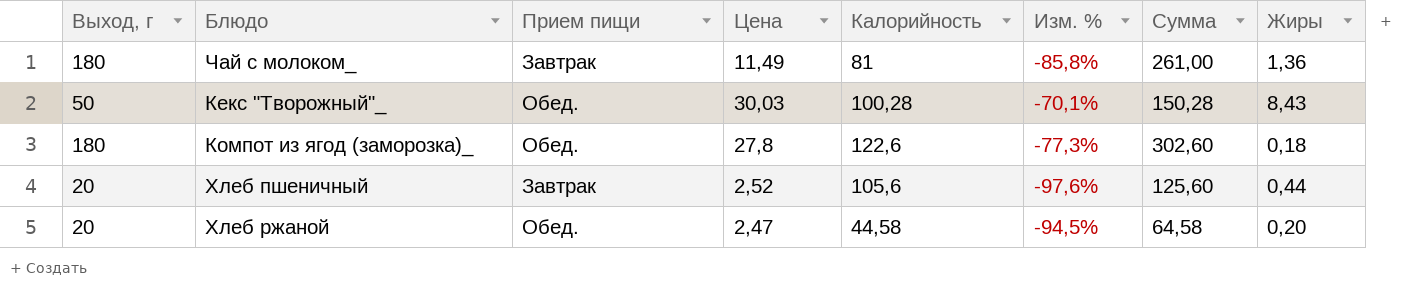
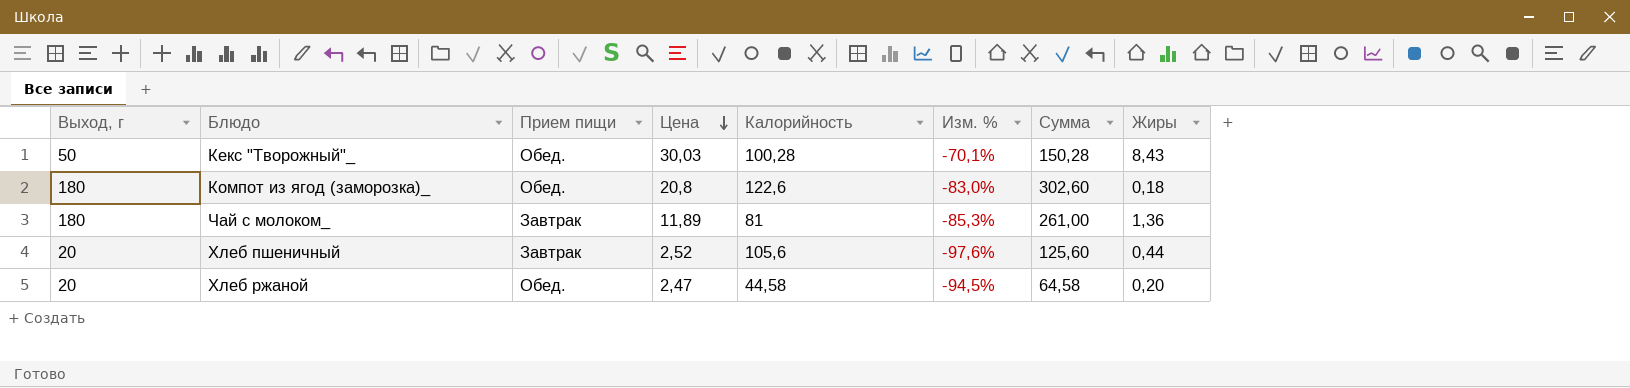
row order: none -> Цена descending
Компот из ягод (заморозка)_ | Цена: 27,8 -> 20,8
Компот из ягод (заморозка)_ | Изм. %: -77,3% -> -83,0%
Чай с молоком_ | Цена: 11,49 -> 11,89
Чай с молоком_ | Изм. %: -85,8% -> -85,3%

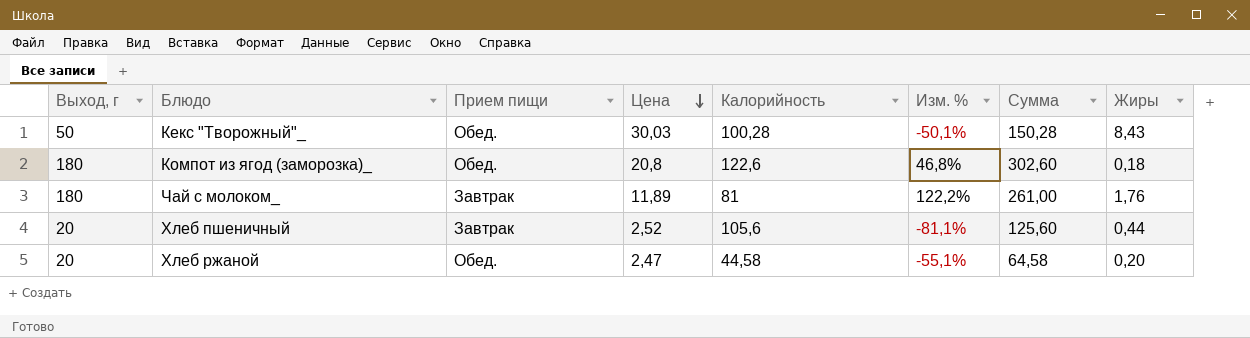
column Изм. % | formula: ([Цена] - [Калорийность]) / [Калорийность] -> ([Выход, г] - [Калорийность]) / [Калорийность]
Чай с молоком_ | Жиры: 1,36 -> 1,76

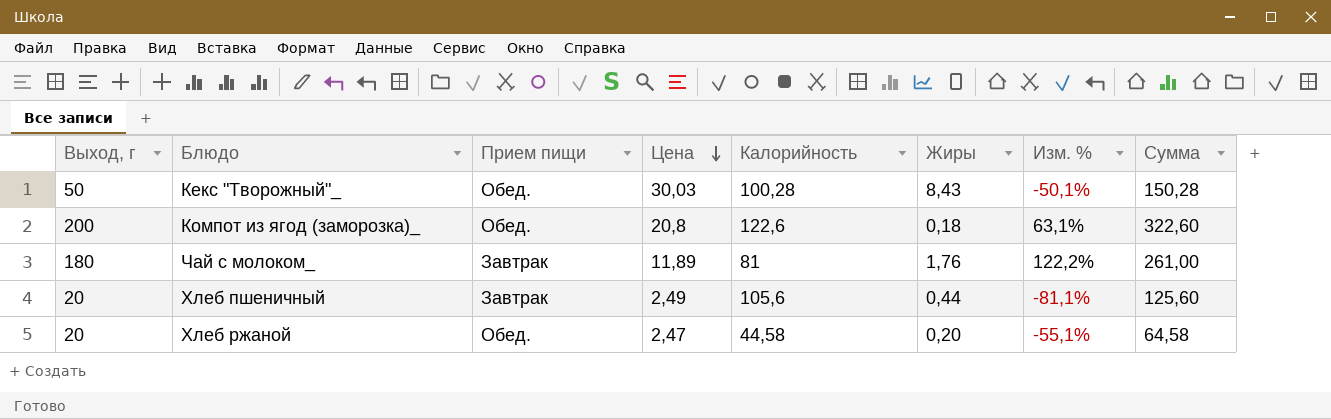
column Жиры | position: 8 -> 6
Компот из ягод (заморозка)_ | Выход, г: 180 -> 200
Компот из ягод (заморозка)_ | Изм. %: 46,8% -> 63,1%
Компот из ягод (заморозка)_ | Сумма: 302,60 -> 322,60
Хлеб пшеничный | Цена: 2,52 -> 2,49

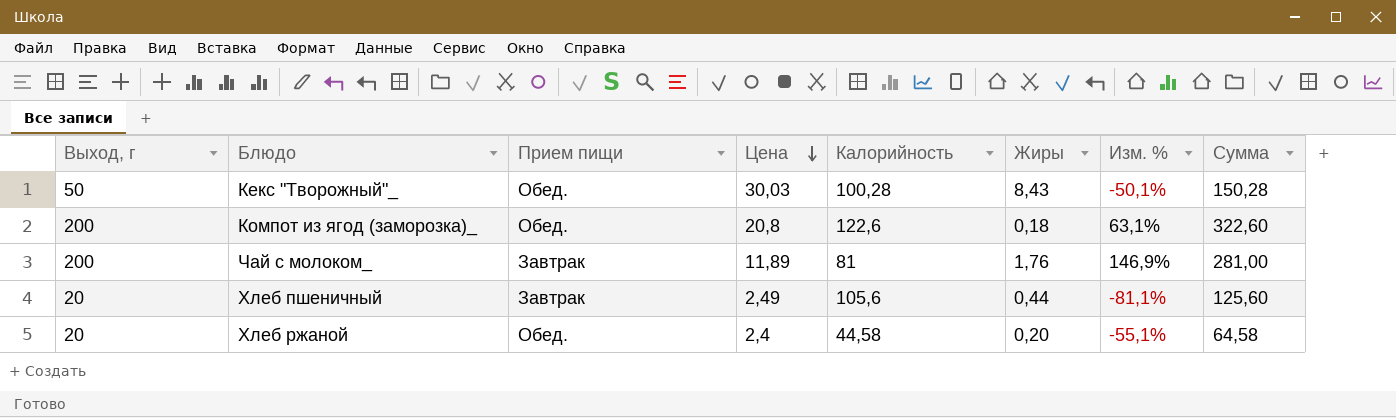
Чай с молоком_ | Выход, г: 180 -> 200
Чай с молоком_ | Изм. %: 122,2% -> 146,9%
Чай с молоком_ | Сумма: 261,00 -> 281,00
Хлеб ржаной | Цена: 2,47 -> 2,4

